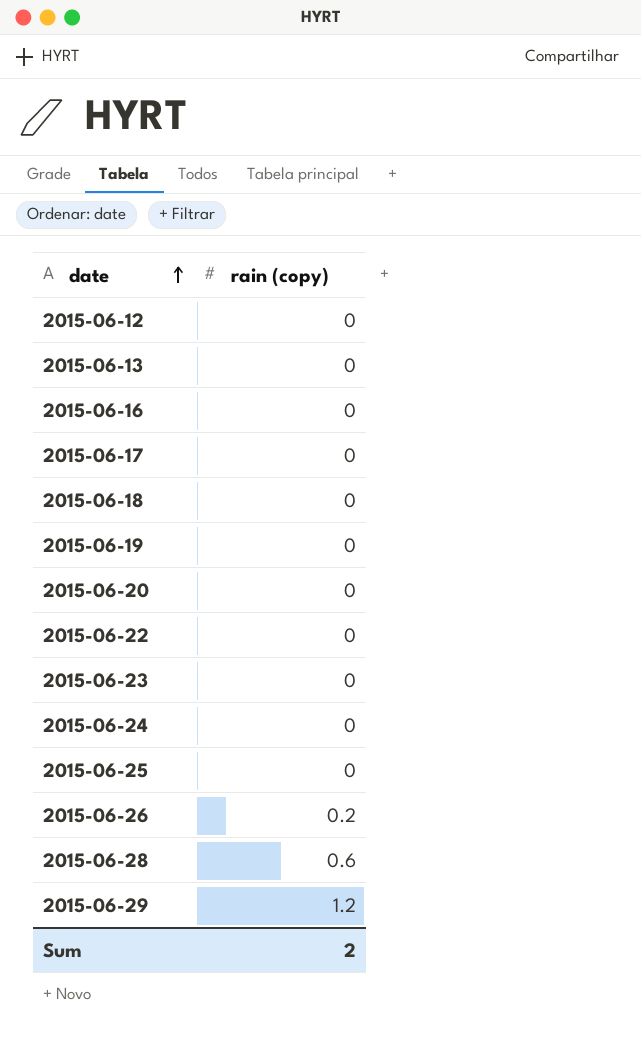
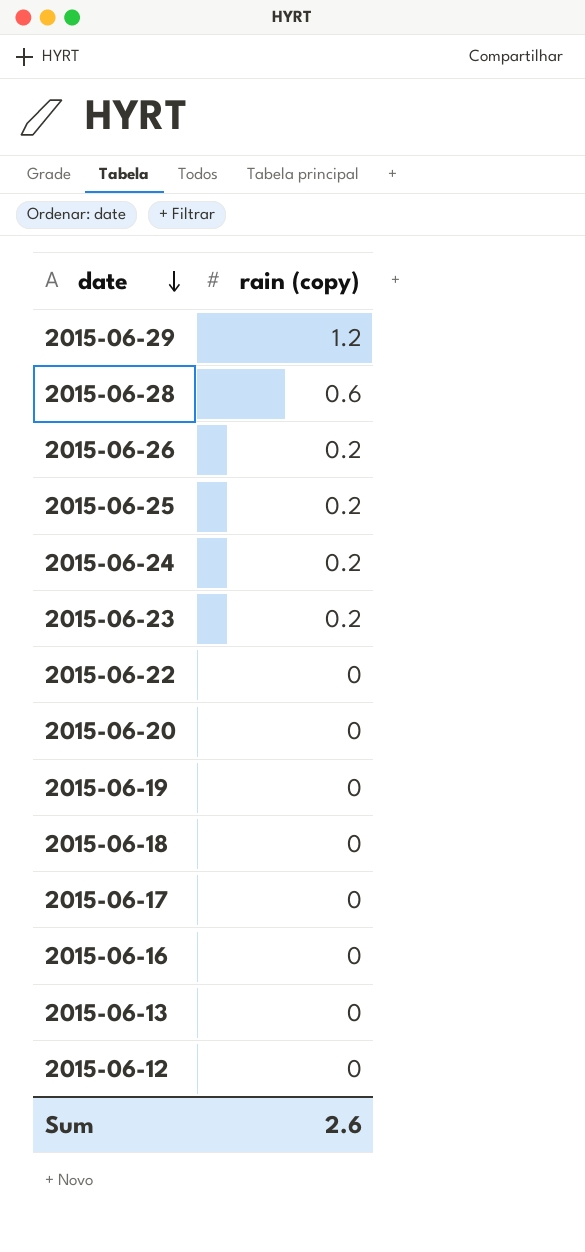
row order: date ascending -> date descending
2015-06-25 | rain (copy): 0 -> 0.2
2015-06-24 | rain (copy): 0 -> 0.2
2015-06-23 | rain (copy): 0 -> 0.2
Sum | rain (copy): 2 -> 2.6

